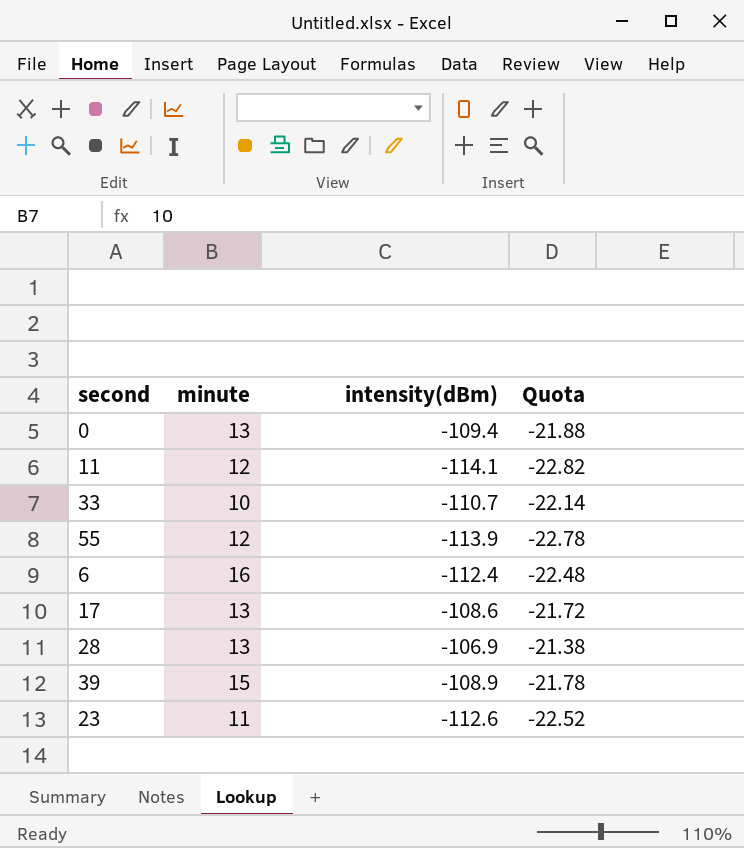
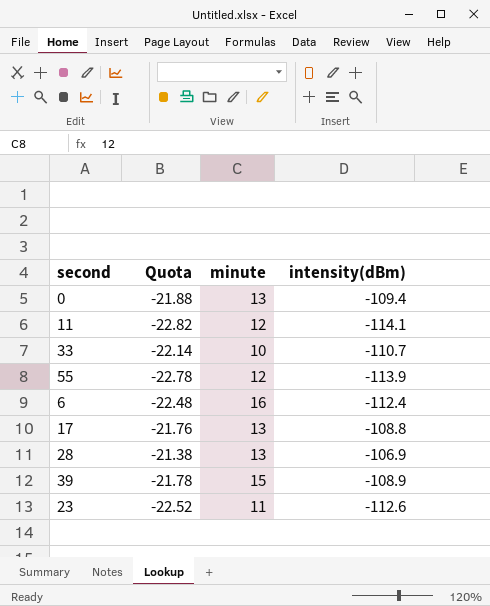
column Quota | position: 4 -> 2
17 | Quota: -21.72 -> -21.76
17 | intensity(dBm): -108.6 -> -108.8

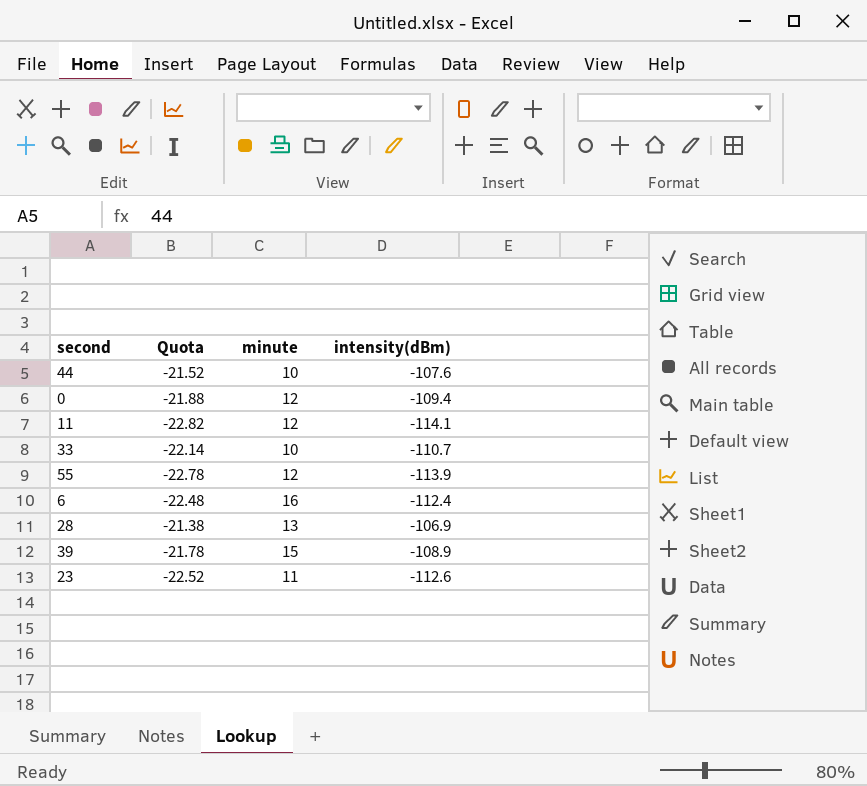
row 17: -21.76 | 13 | -108.8 -> none
row 44: none -> -21.52 | 10 | -107.6
0 | minute: 13 -> 12

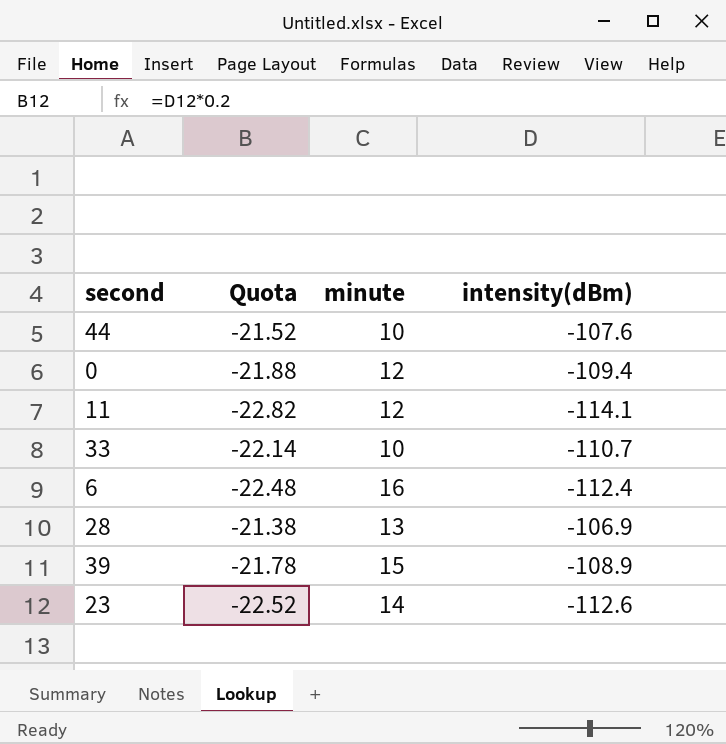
row 55: -22.78 | 12 | -113.9 -> none
23 | minute: 11 -> 14

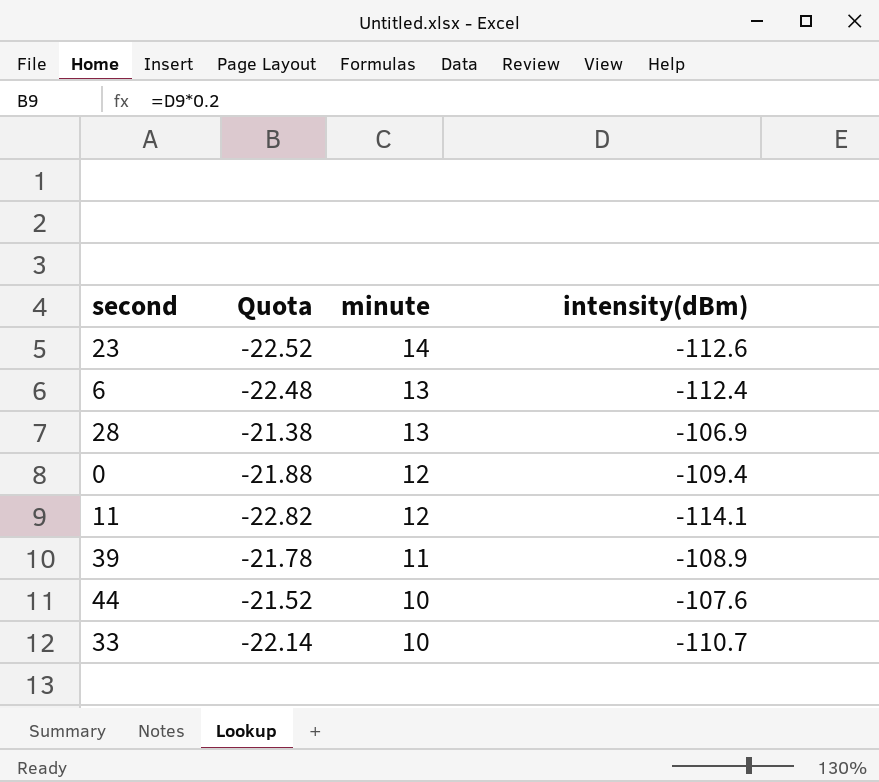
row order: none -> minute descending
6 | minute: 16 -> 13
39 | minute: 15 -> 11

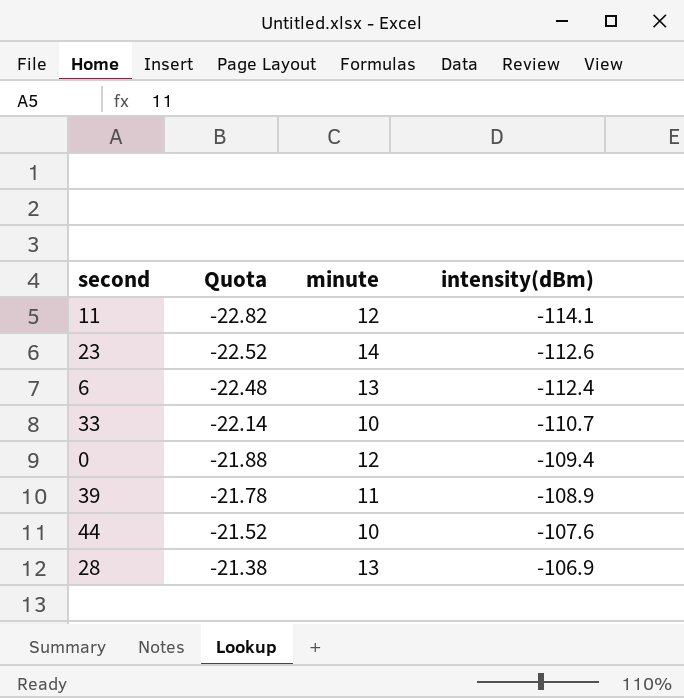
row order: minute descending -> Quota ascending

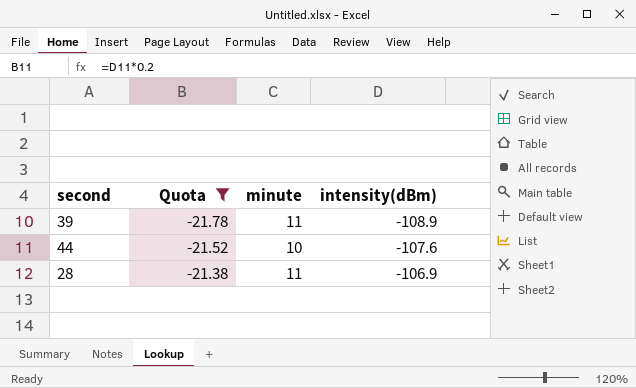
filter: none -> Quota >= -21.78
28 | minute: 13 -> 11

